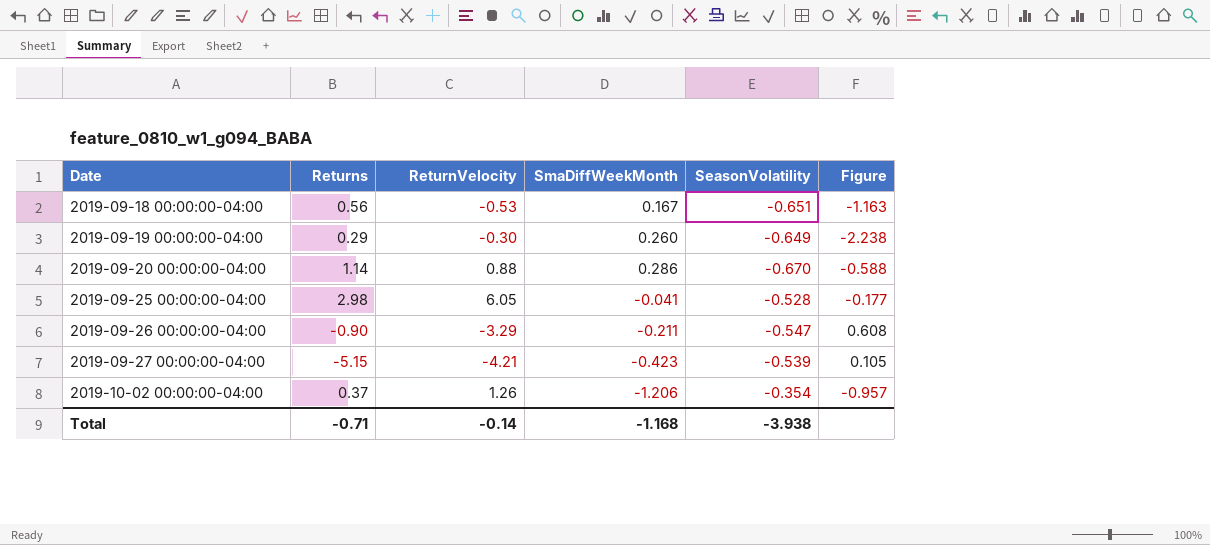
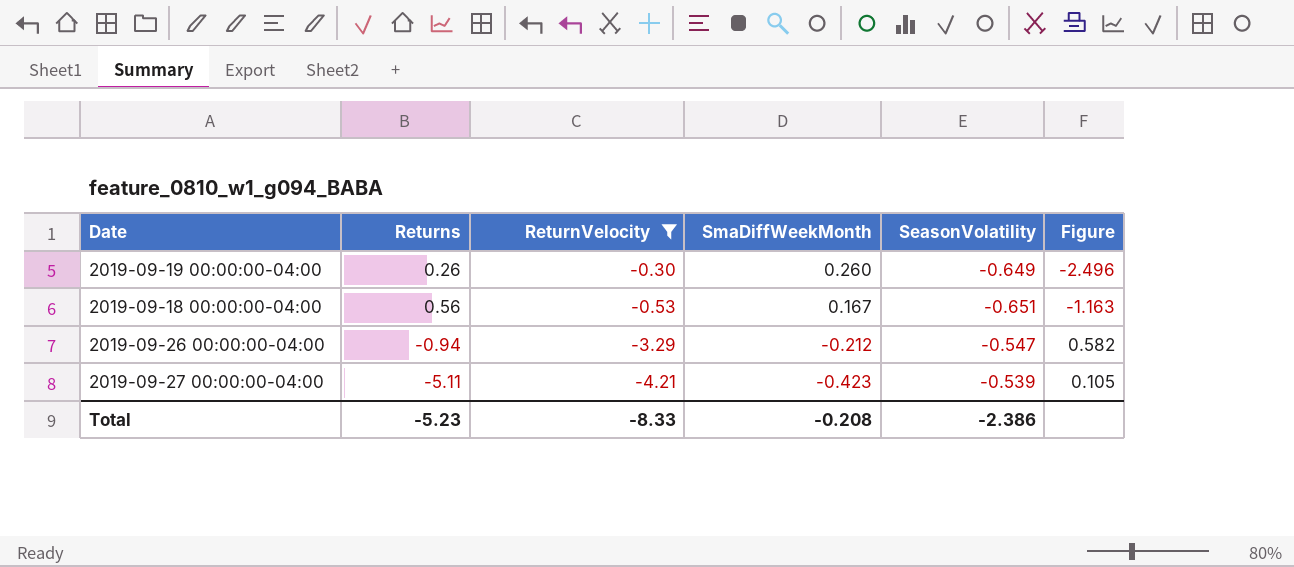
filter: none -> ReturnVelocity <= -0.30
row order: Date ascending -> ReturnVelocity descending
2019-09-19 00:00:00-04:00 | Returns: 0.29 -> 0.26
2019-09-19 00:00:00-04:00 | Figure: -2.238 -> -2.496
2019-09-26 00:00:00-04:00 | Returns: -0.90 -> -0.94
2019-09-26 00:00:00-04:00 | SmaDiffWeekMonth: -0.211 -> -0.212
2019-09-26 00:00:00-04:00 | Figure: 0.608 -> 0.582
2019-09-27 00:00:00-04:00 | Returns: -5.15 -> -5.11
Total | Returns: -0.71 -> -5.23
Total | ReturnVelocity: -0.14 -> -8.33
Total | SmaDiffWeekMonth: -1.168 -> -0.208
Total | SeasonVolatility: -3.938 -> -2.386

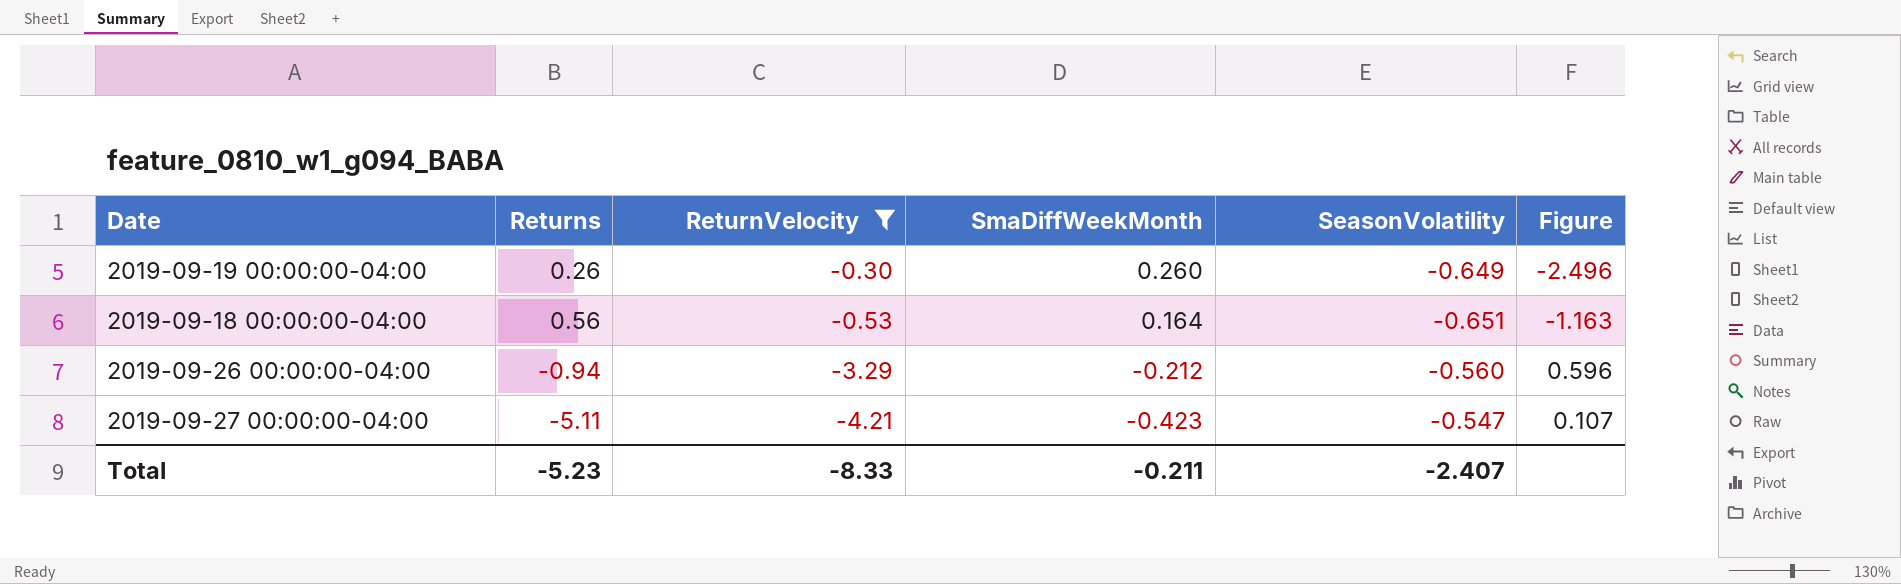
2019-09-18 00:00:00-04:00 | SmaDiffWeekMonth: 0.167 -> 0.164
2019-09-26 00:00:00-04:00 | SeasonVolatility: -0.547 -> -0.560
2019-09-26 00:00:00-04:00 | Figure: 0.582 -> 0.596
2019-09-27 00:00:00-04:00 | SeasonVolatility: -0.539 -> -0.547
2019-09-27 00:00:00-04:00 | Figure: 0.105 -> 0.107
Total | SmaDiffWeekMonth: -0.208 -> -0.211
Total | SeasonVolatility: -2.386 -> -2.407

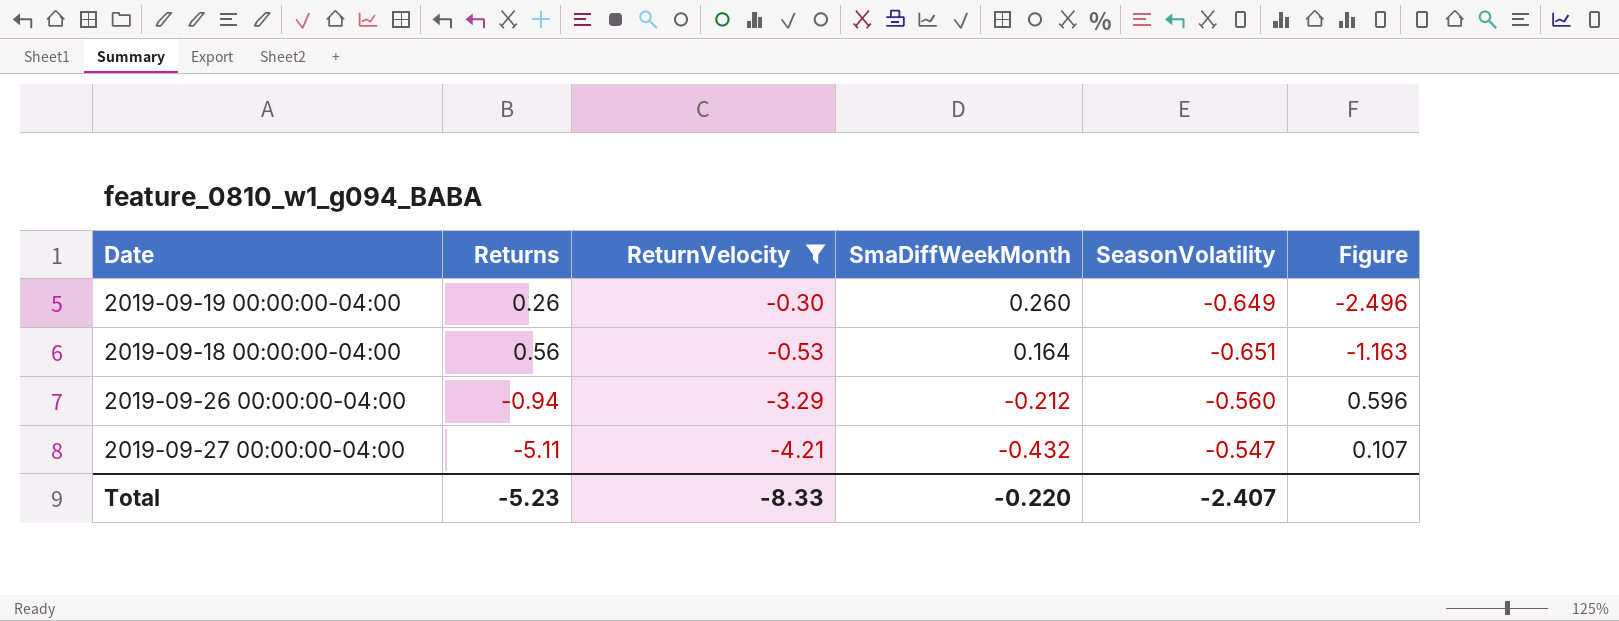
2019-09-27 00:00:00-04:00 | SmaDiffWeekMonth: -0.423 -> -0.432
Total | SmaDiffWeekMonth: -0.211 -> -0.220

